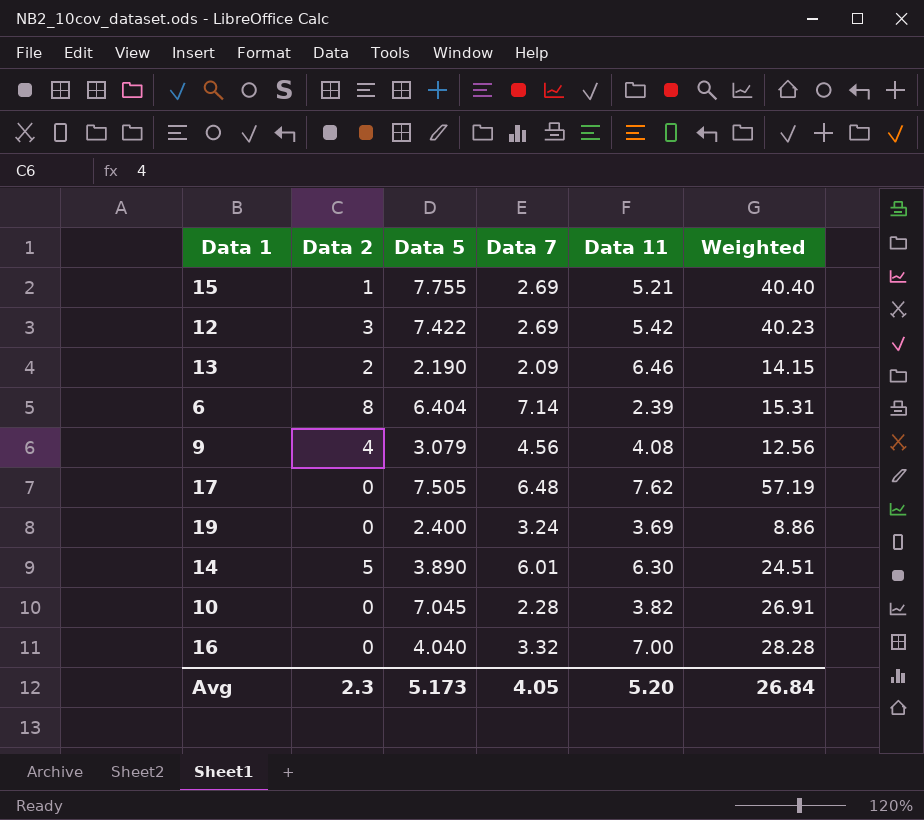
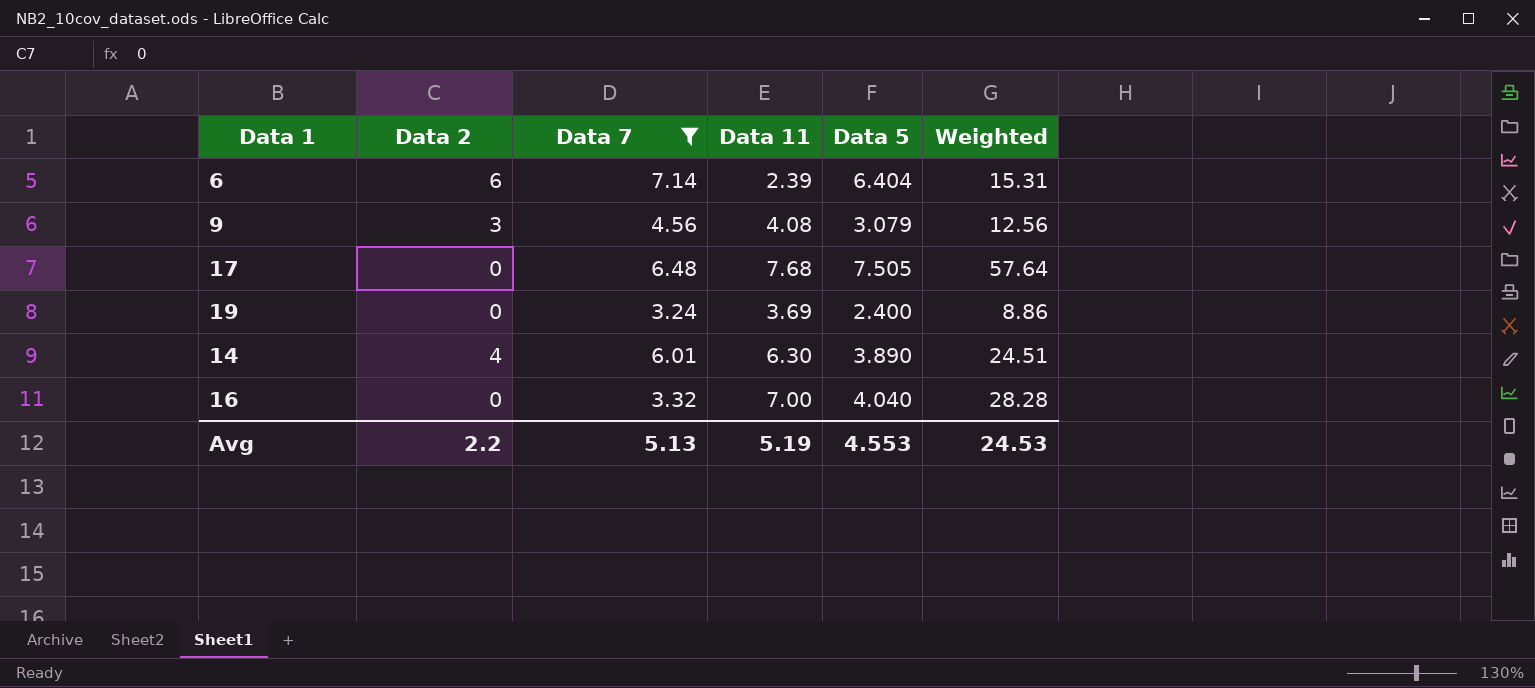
filter: none -> Data 7 >= 3.24
column Data 5 | position: 3 -> 5
6 | Data 2: 8 -> 6
9 | Data 2: 4 -> 3
17 | Data 11: 7.62 -> 7.68
17 | Weighted: 57.19 -> 57.64
14 | Data 2: 5 -> 4
Avg | Data 2: 2.3 -> 2.2
Avg | Data 7: 4.05 -> 5.13
Avg | Data 11: 5.20 -> 5.19
Avg | Data 5: 5.173 -> 4.553
Avg | Weighted: 26.84 -> 24.53

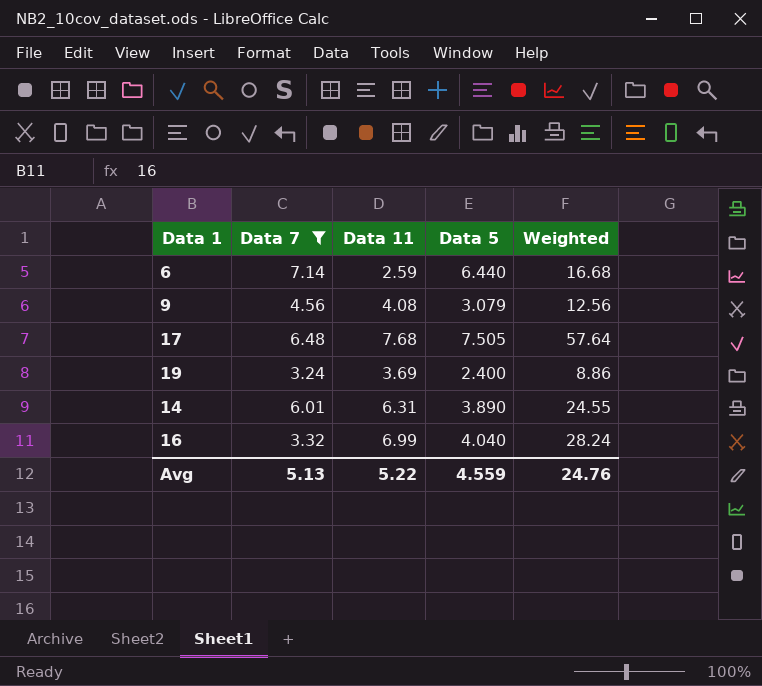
column Data 2 | position: 2 -> none
6 | Data 11: 2.39 -> 2.59
6 | Data 5: 6.404 -> 6.440
6 | Weighted: 15.31 -> 16.68
14 | Data 11: 6.30 -> 6.31
14 | Weighted: 24.51 -> 24.55
16 | Data 11: 7.00 -> 6.99
16 | Weighted: 28.28 -> 28.24
Avg | Data 11: 5.19 -> 5.22
Avg | Data 5: 4.553 -> 4.559
Avg | Weighted: 24.53 -> 24.76

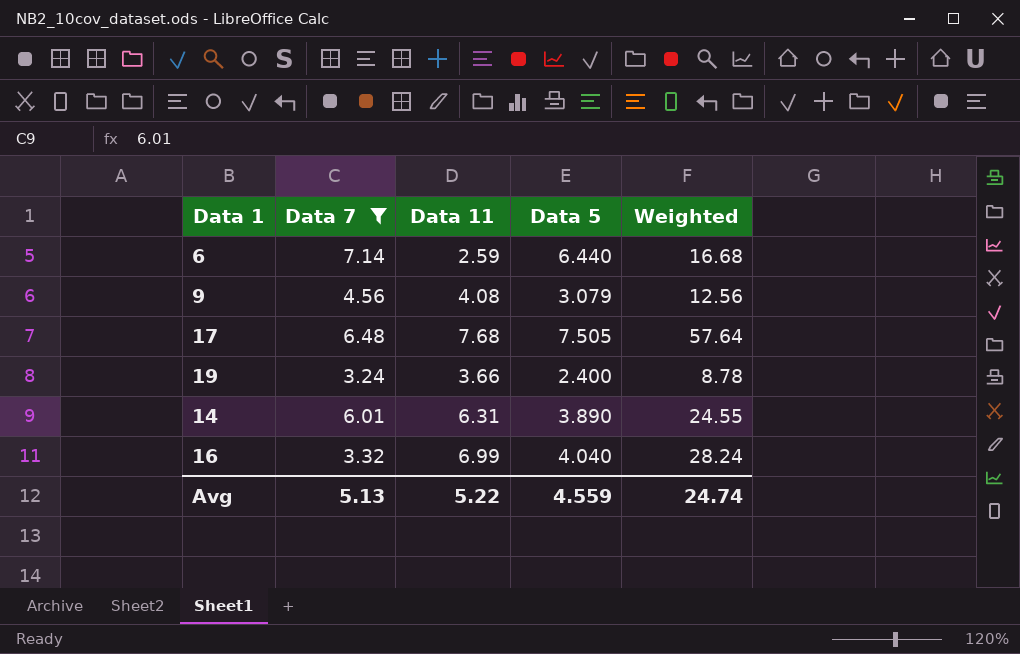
19 | Data 11: 3.69 -> 3.66
19 | Weighted: 8.86 -> 8.78
Avg | Weighted: 24.76 -> 24.74

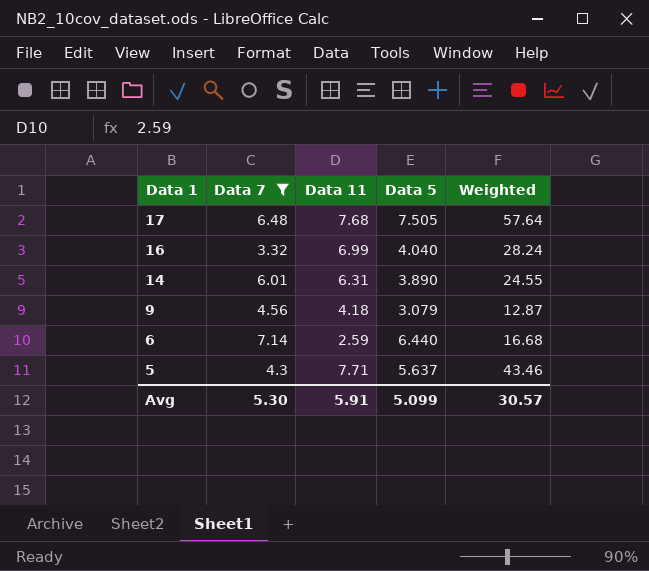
row order: none -> Data 1 descending
row 19: 3.24 | 3.66 | 2.400 | 8.78 -> none
9 | Data 11: 4.08 -> 4.18
9 | Weighted: 12.56 -> 12.87
row 5: none -> 4.3 | 7.71 | 5.637 | 43.46
Avg | Data 7: 5.13 -> 5.30
Avg | Data 11: 5.22 -> 5.91
Avg | Data 5: 4.559 -> 5.099
Avg | Weighted: 24.74 -> 30.57

